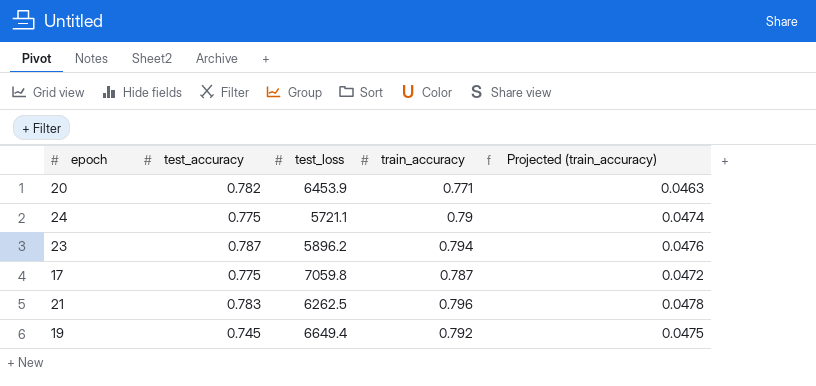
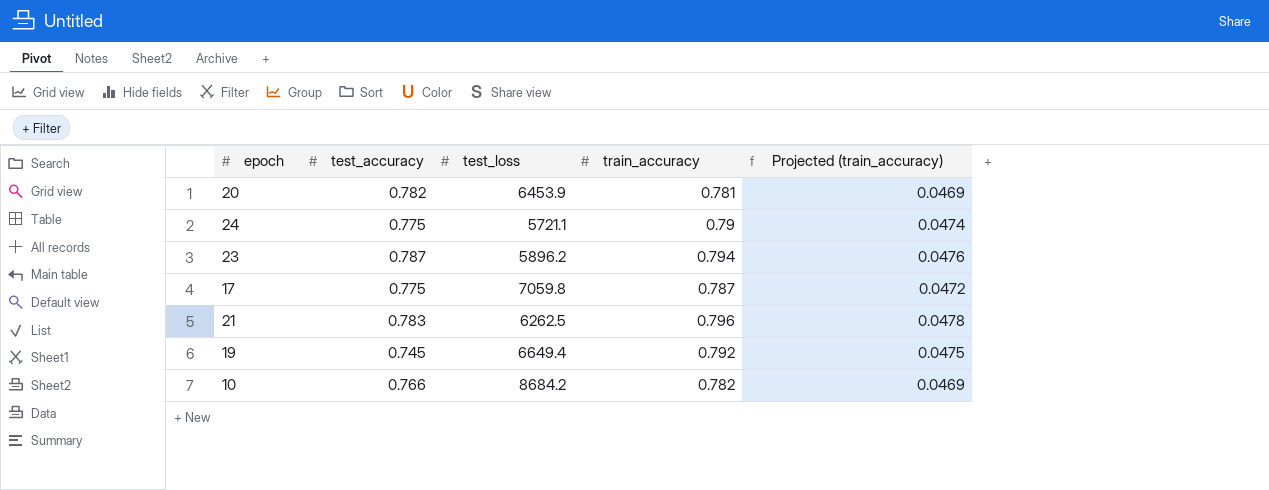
20 | train_accuracy: 0.771 -> 0.781
20 | Projected (train_accuracy): 0.0463 -> 0.0469
row 10: none -> 0.766 | 8684.2 | 0.782 | 0.0469

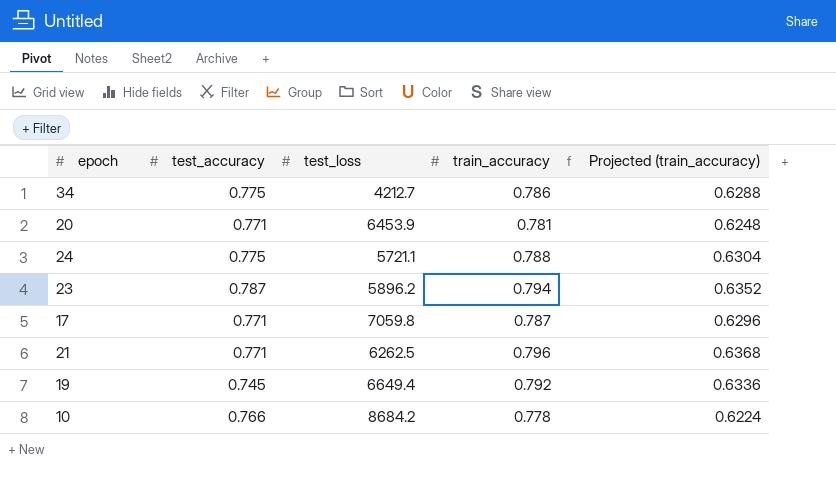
column Projected (train_accuracy) | formula: [train_accuracy] * 0.06 -> [train_accuracy] * 0.8
row 34: none -> 0.775 | 4212.7 | 0.786 | 0.6288
20 | test_accuracy: 0.782 -> 0.771
24 | train_accuracy: 0.79 -> 0.788
17 | test_accuracy: 0.775 -> 0.771
21 | test_accuracy: 0.783 -> 0.771
10 | train_accuracy: 0.782 -> 0.778

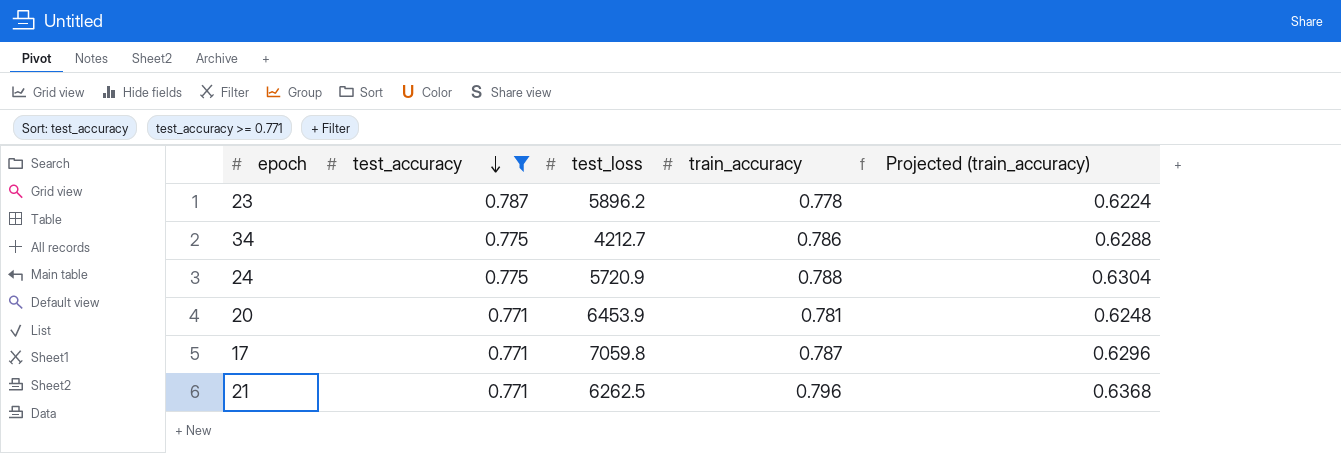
filter: none -> test_accuracy >= 0.771
row order: none -> test_accuracy descending
23 | train_accuracy: 0.794 -> 0.778
23 | Projected (train_accuracy): 0.6352 -> 0.6224
24 | test_loss: 5721.1 -> 5720.9

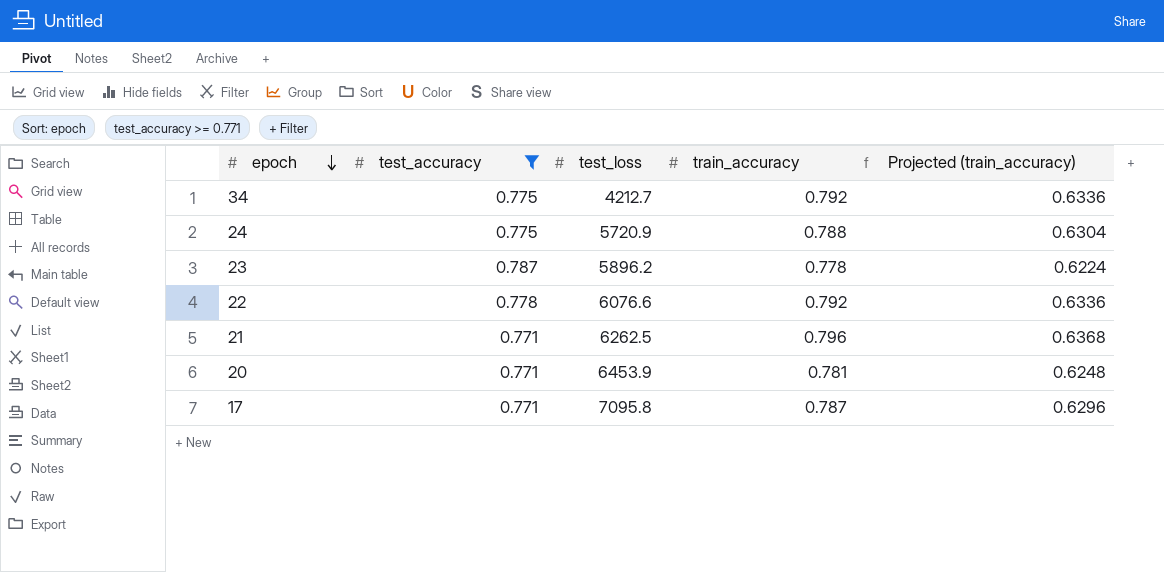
row order: test_accuracy descending -> epoch descending
34 | train_accuracy: 0.786 -> 0.792
34 | Projected (train_accuracy): 0.6288 -> 0.6336
row 22: none -> 0.778 | 6076.6 | 0.792 | 0.6336
17 | test_loss: 7059.8 -> 7095.8

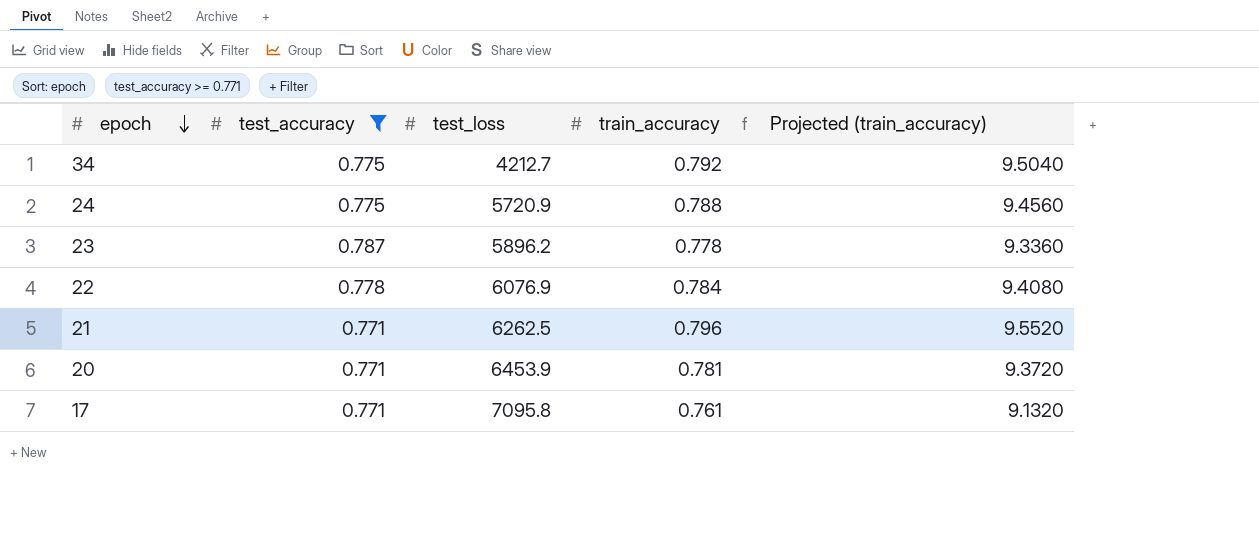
column Projected (train_accuracy) | formula: [train_accuracy] * 0.8 -> [train_accuracy] * 12
22 | test_loss: 6076.6 -> 6076.9
22 | train_accuracy: 0.792 -> 0.784
17 | train_accuracy: 0.787 -> 0.761

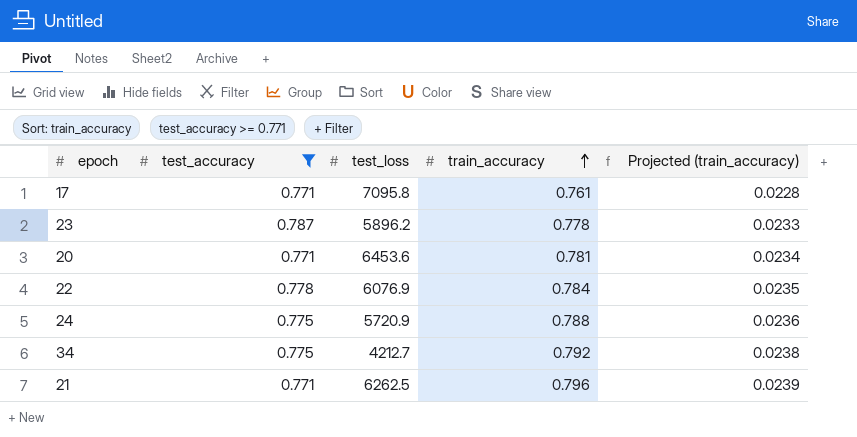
row order: epoch descending -> train_accuracy ascending
column Projected (train_accuracy) | formula: [train_accuracy] * 12 -> [train_accuracy] * 0.03
20 | test_loss: 6453.9 -> 6453.6

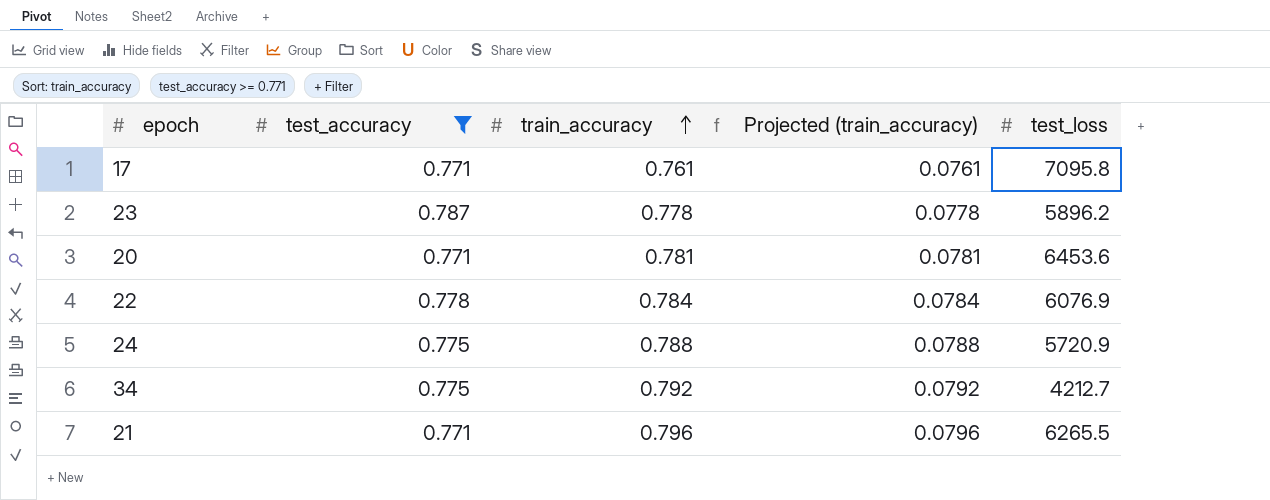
column Projected (train_accuracy) | formula: [train_accuracy] * 0.03 -> [train_accuracy] * 0.1
column test_loss | position: 3 -> 5
21 | test_loss: 6262.5 -> 6265.5

